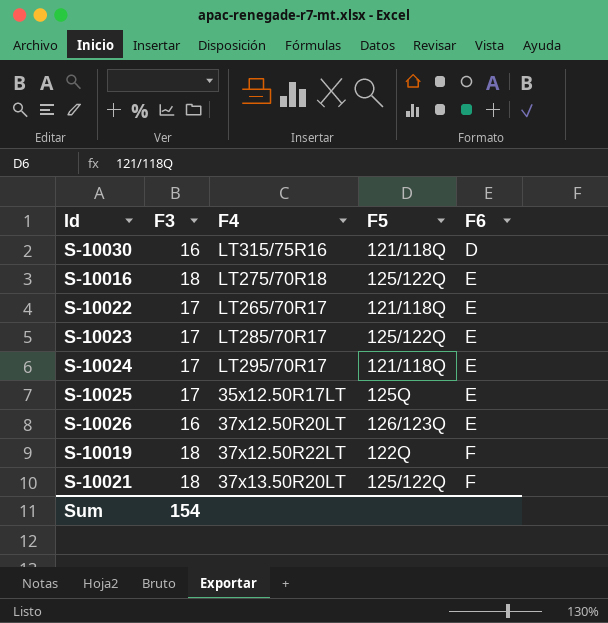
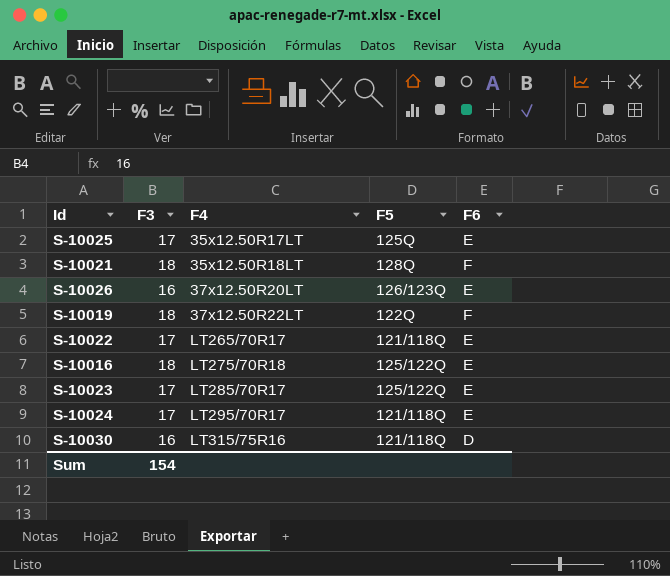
row order: F6 ascending -> F4 ascending
S-10021 | F4: 37x13.50R20LT -> 35x12.50R18LT
S-10021 | F5: 125/122Q -> 128Q

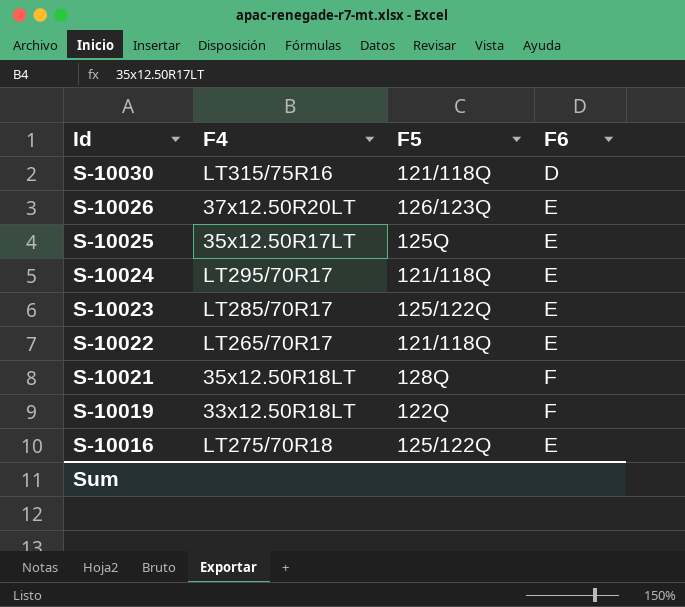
row order: F4 ascending -> Id descending
column F3 | position: 2 -> none
S-10019 | F4: 37x12.50R22LT -> 33x12.50R18LT

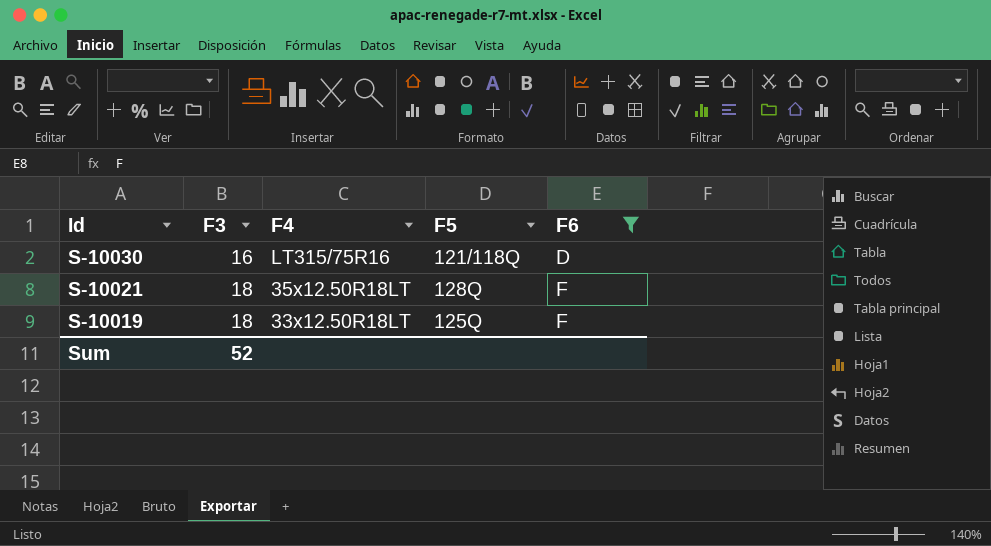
filter: none -> F6 != E
column F3 | position: none -> 2
S-10019 | F5: 122Q -> 125Q

